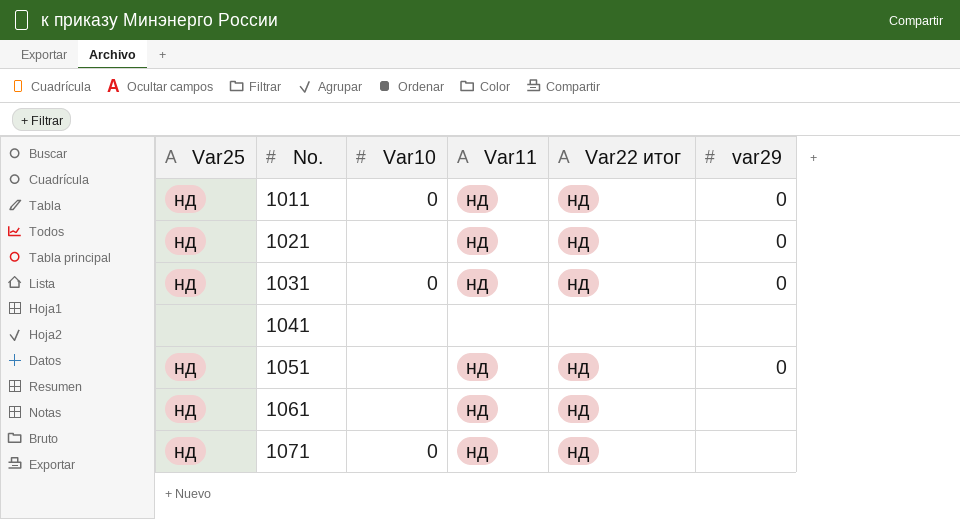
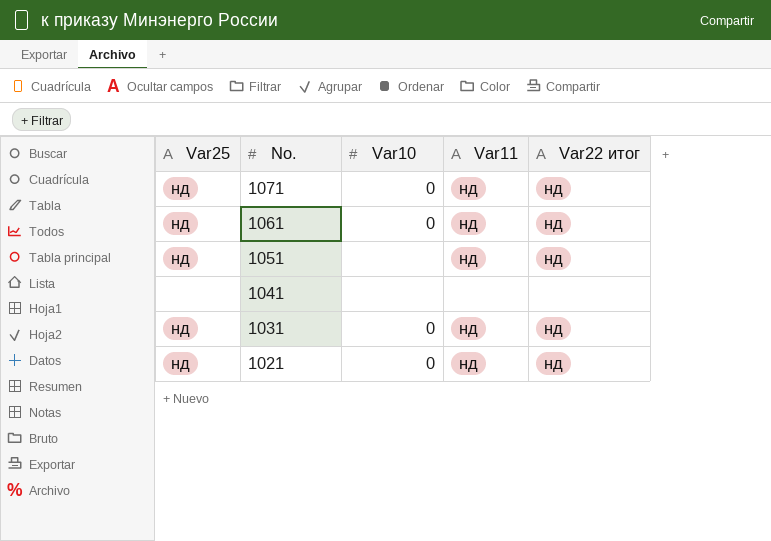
row order: No. ascending -> No. descending
column var29 | position: 6 -> none
row 1011: нд | 0 | нд | нд | 0 -> none
1061 | Var10: none -> 0
1021 | Var10: none -> 0

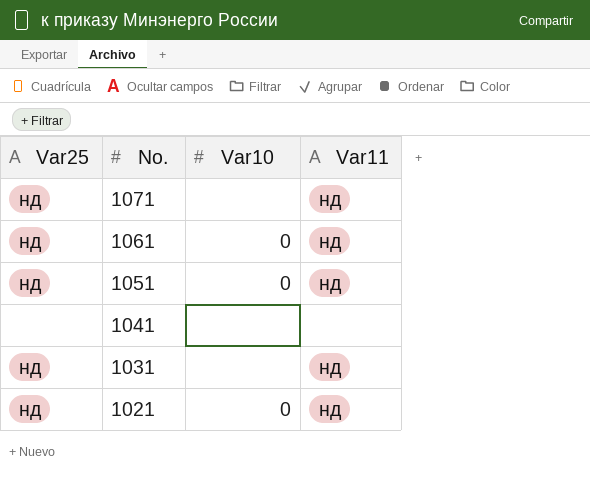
column Var22 итог | position: 5 -> none
1071 | Var10: 0 -> none
1051 | Var10: none -> 0
1031 | Var10: 0 -> none

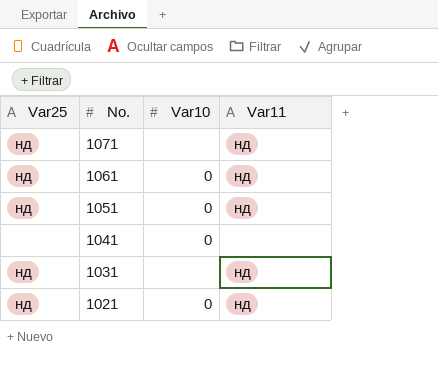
1041 | Var10: none -> 0

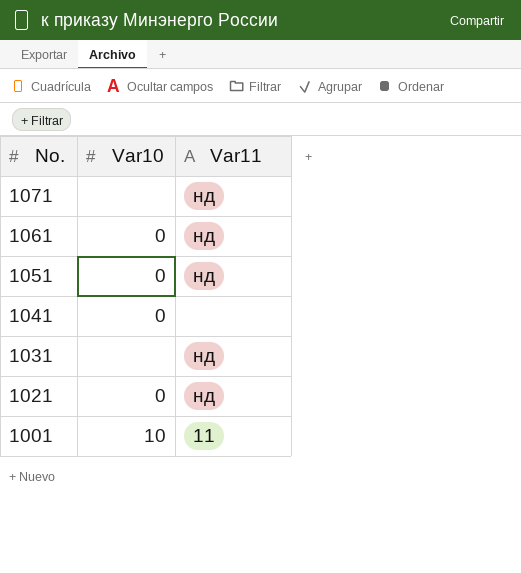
column Var25 | position: 1 -> none
row 1001: none -> 10 | 11

